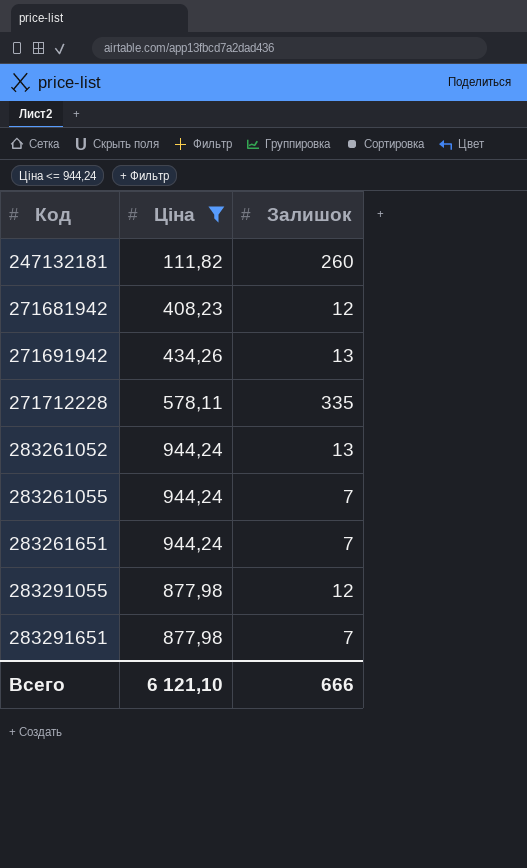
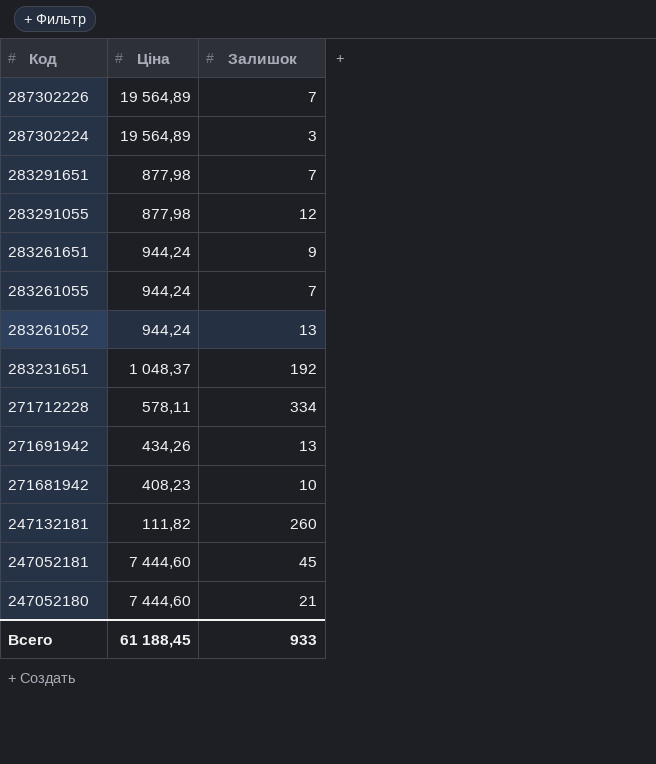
filter: Ціна <= 944,24 -> none
row order: Код ascending -> Код descending
283261651 | Залишок: 7 -> 9
271712228 | Залишок: 335 -> 334
271681942 | Залишок: 12 -> 10
Всего | Ціна: 6 121,10 -> 61 188,45
Всего | Залишок: 666 -> 933

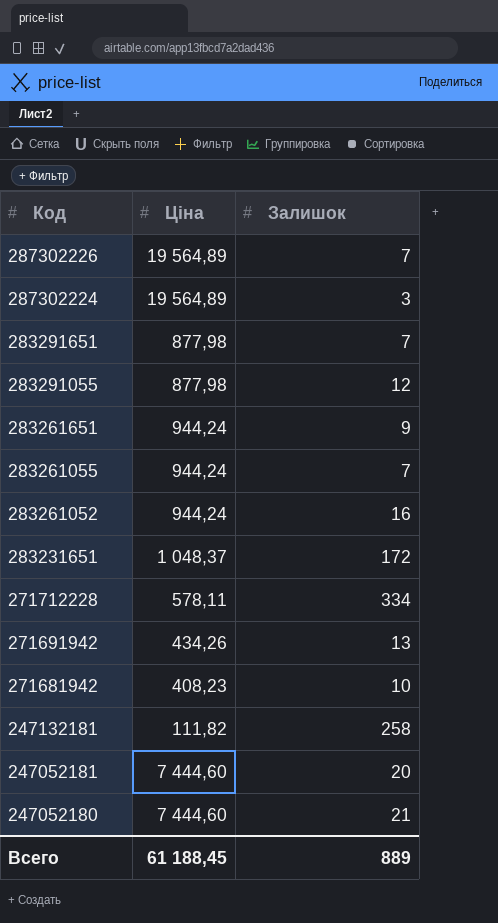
283261052 | Залишок: 13 -> 16
283231651 | Залишок: 192 -> 172
247132181 | Залишок: 260 -> 258
247052181 | Залишок: 45 -> 20
Всего | Залишок: 933 -> 889

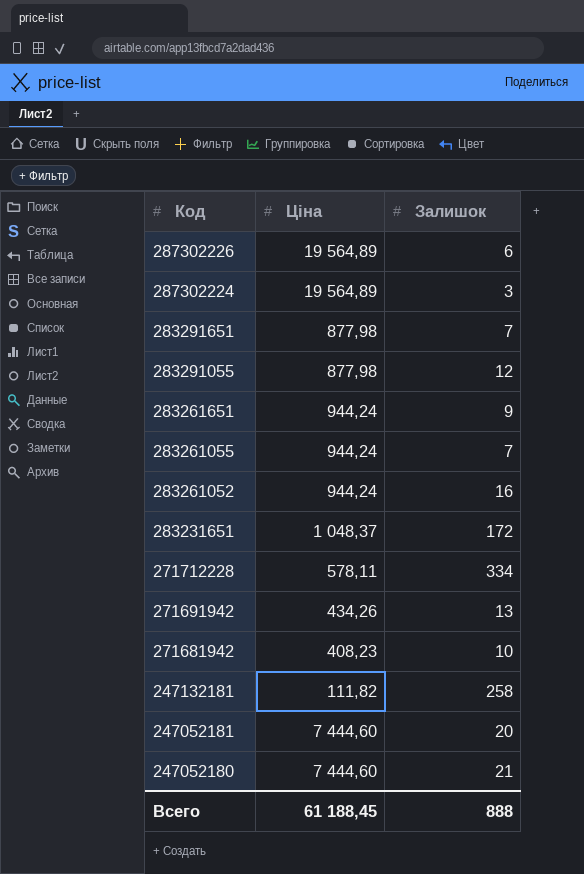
287302226 | Залишок: 7 -> 6
Всего | Залишок: 889 -> 888

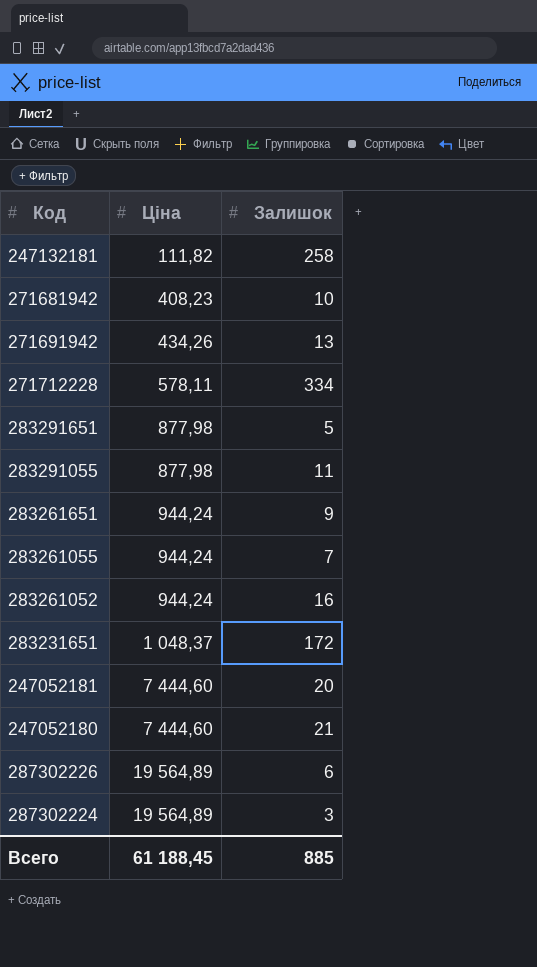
row order: Код descending -> Ціна ascending
283291651 | Залишок: 7 -> 5
283291055 | Залишок: 12 -> 11
Всего | Залишок: 888 -> 885

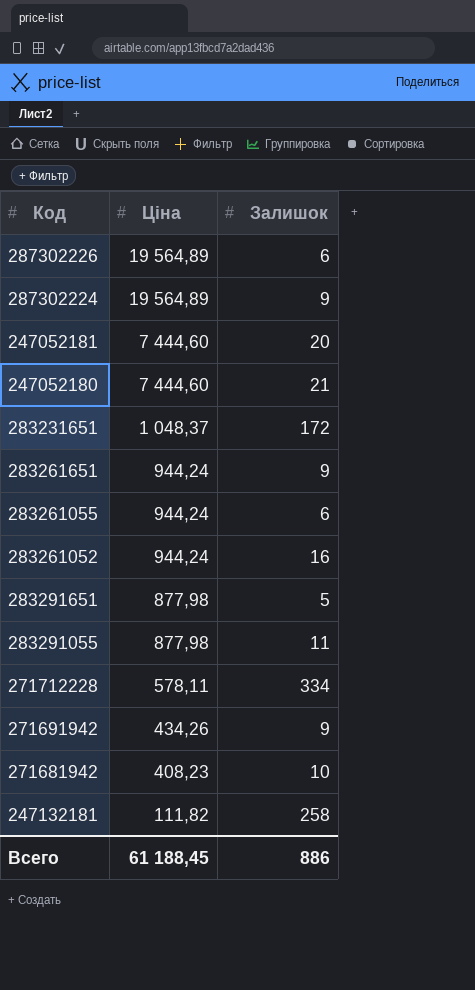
row order: Ціна ascending -> Ціна descending
287302224 | Залишок: 3 -> 9
283261055 | Залишок: 7 -> 6
271691942 | Залишок: 13 -> 9
Всего | Залишок: 885 -> 886

